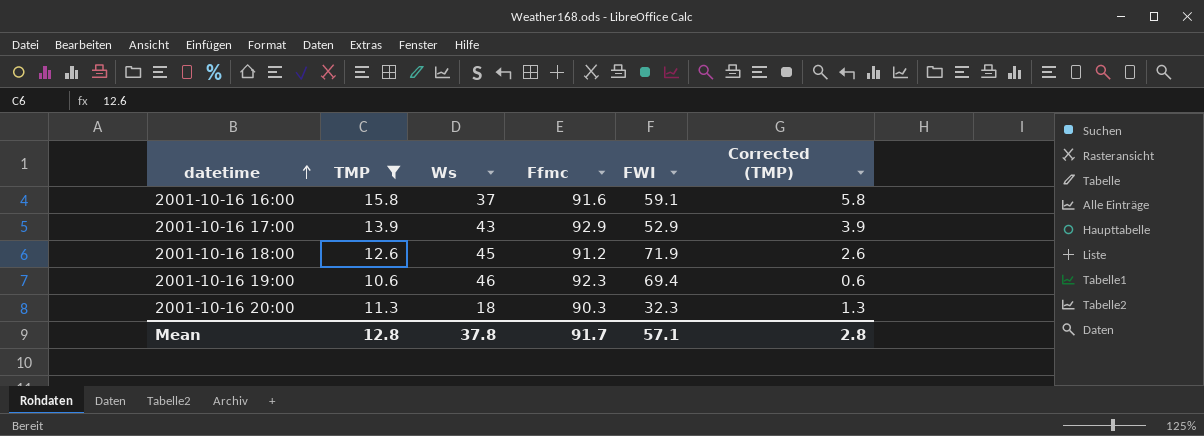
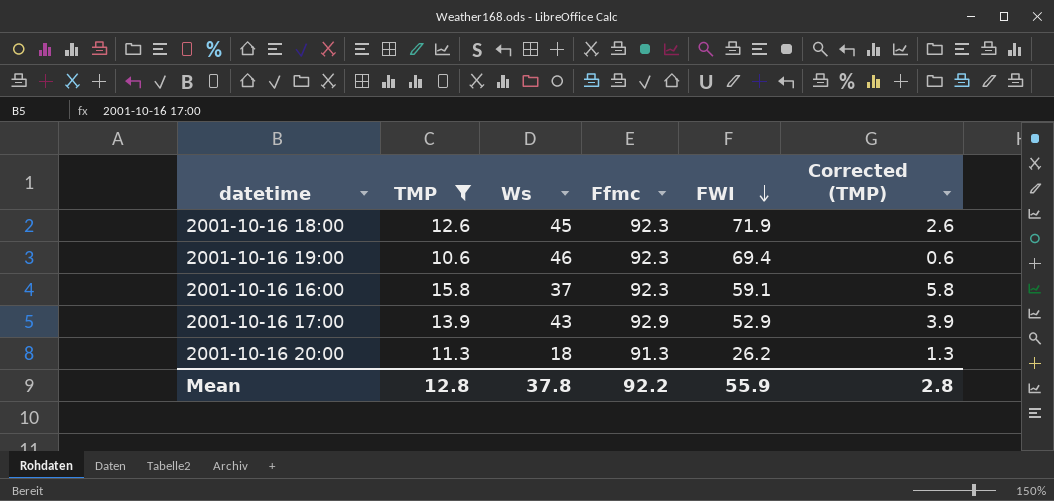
row order: datetime ascending -> FWI descending
2001-10-16 18:00 | Ffmc: 91.2 -> 92.3
2001-10-16 16:00 | Ffmc: 91.6 -> 92.3
2001-10-16 20:00 | Ffmc: 90.3 -> 91.3
2001-10-16 20:00 | FWI: 32.3 -> 26.2
Mean | Ffmc: 91.7 -> 92.2
Mean | FWI: 57.1 -> 55.9

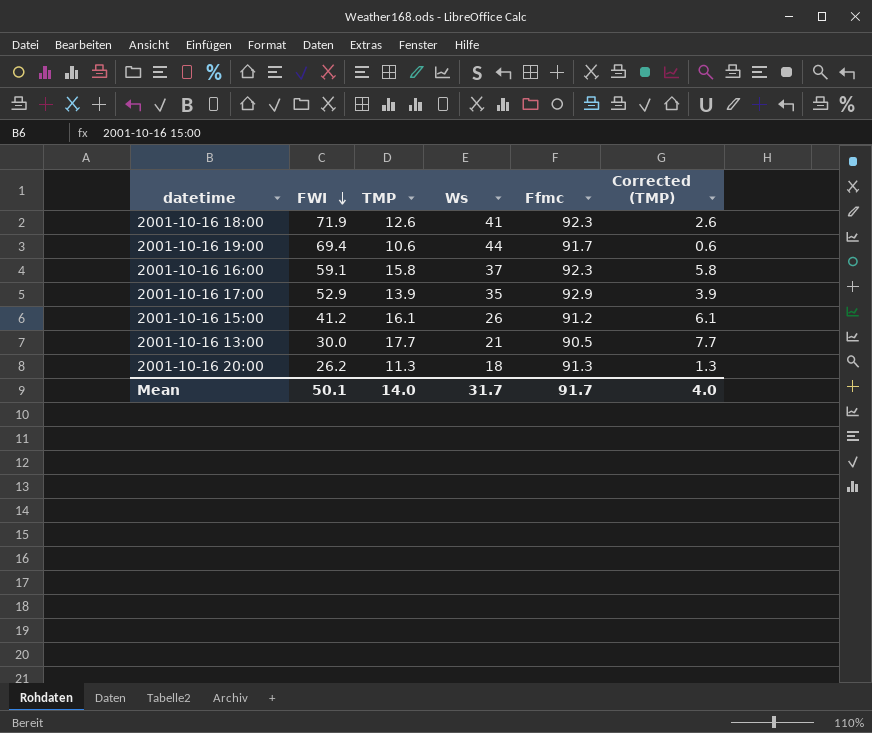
filter: TMP <= 15.8 -> none
column FWI | position: 5 -> 2
2001-10-16 18:00 | Ws: 45 -> 41
2001-10-16 19:00 | Ws: 46 -> 44
2001-10-16 19:00 | Ffmc: 92.3 -> 91.7
2001-10-16 17:00 | Ws: 43 -> 35
Mean | FWI: 55.9 -> 50.1
Mean | TMP: 12.8 -> 14.0
Mean | Ws: 37.8 -> 31.7
Mean | Ffmc: 92.2 -> 91.7
Mean | Corrected (TMP): 2.8 -> 4.0

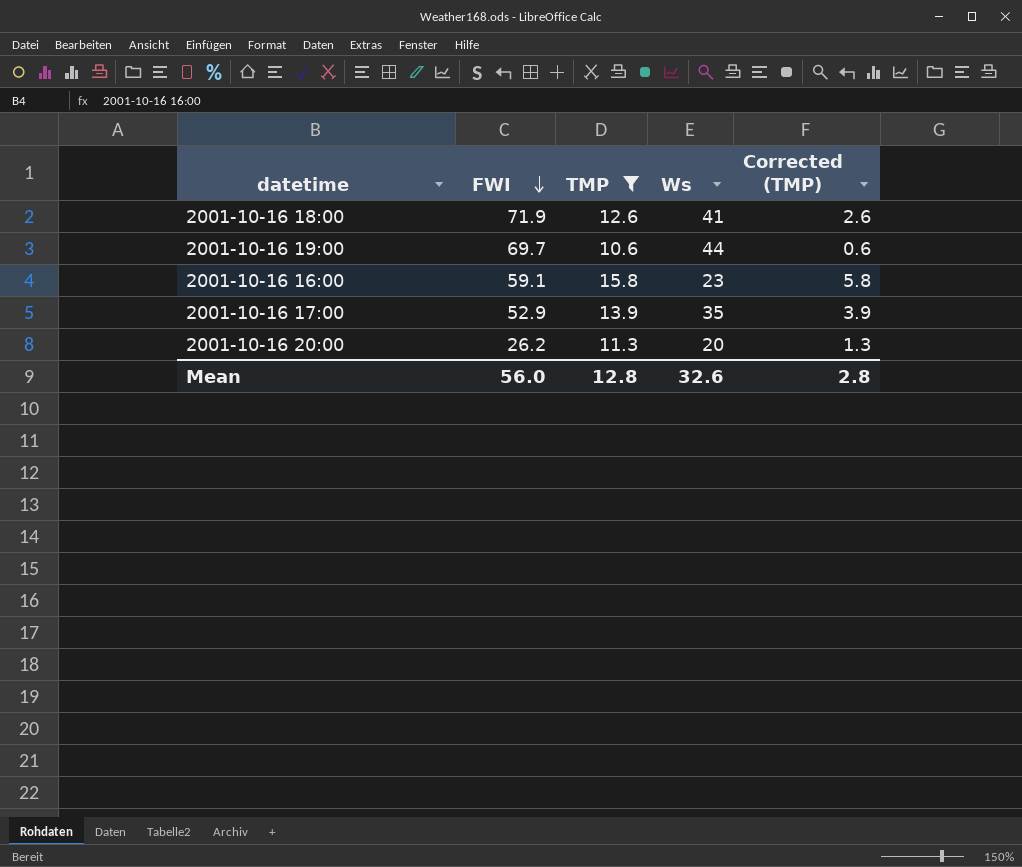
filter: none -> TMP <= 15.8
column Ffmc | position: 5 -> none
2001-10-16 19:00 | FWI: 69.4 -> 69.7
2001-10-16 16:00 | Ws: 37 -> 23
2001-10-16 20:00 | Ws: 18 -> 20
Mean | FWI: 50.1 -> 56.0
Mean | TMP: 14.0 -> 12.8
Mean | Ws: 31.7 -> 32.6
Mean | Corrected (TMP): 4.0 -> 2.8

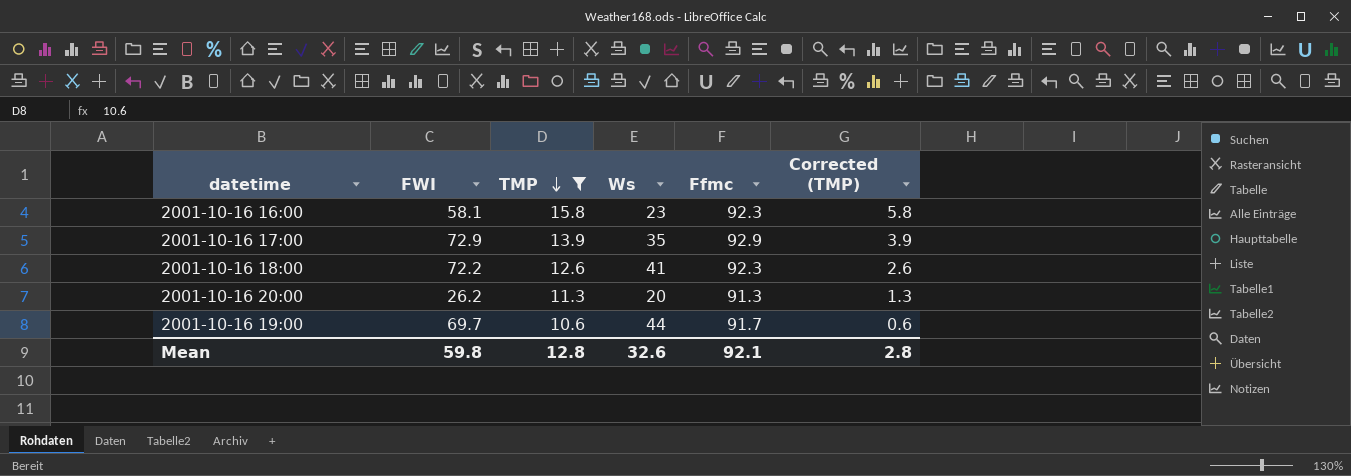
row order: FWI descending -> TMP descending
column Ffmc | position: none -> 5
2001-10-16 16:00 | FWI: 59.1 -> 58.1
2001-10-16 17:00 | FWI: 52.9 -> 72.9
2001-10-16 18:00 | FWI: 71.9 -> 72.2
Mean | FWI: 56.0 -> 59.8

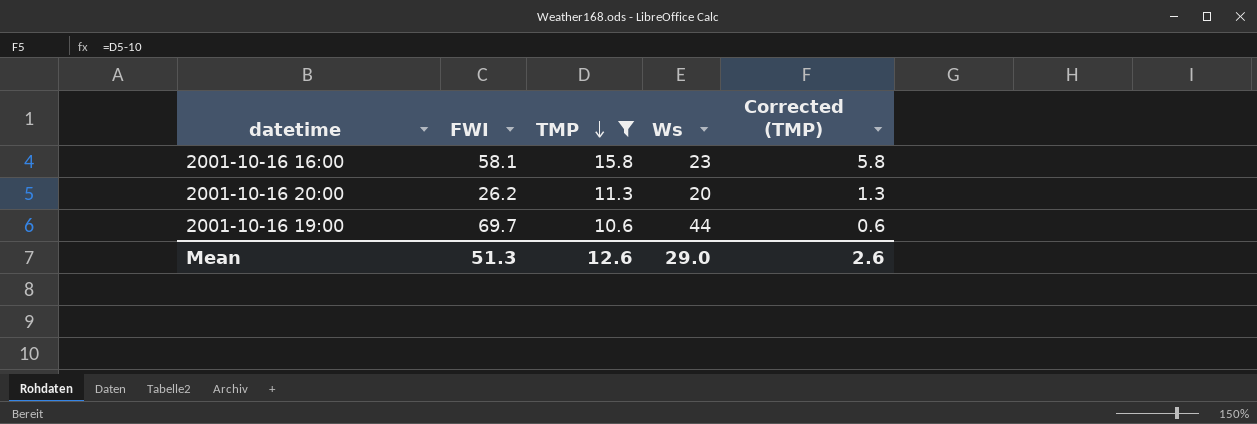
column Ffmc | position: 5 -> none
row 2001-10-16 17:00: 72.9 | 13.9 | 35 | 92.9 | 3.9 -> none
row 2001-10-16 18:00: 72.2 | 12.6 | 41 | 92.3 | 2.6 -> none
Mean | FWI: 59.8 -> 51.3
Mean | TMP: 12.8 -> 12.6
Mean | Ws: 32.6 -> 29.0
Mean | Corrected (TMP): 2.8 -> 2.6

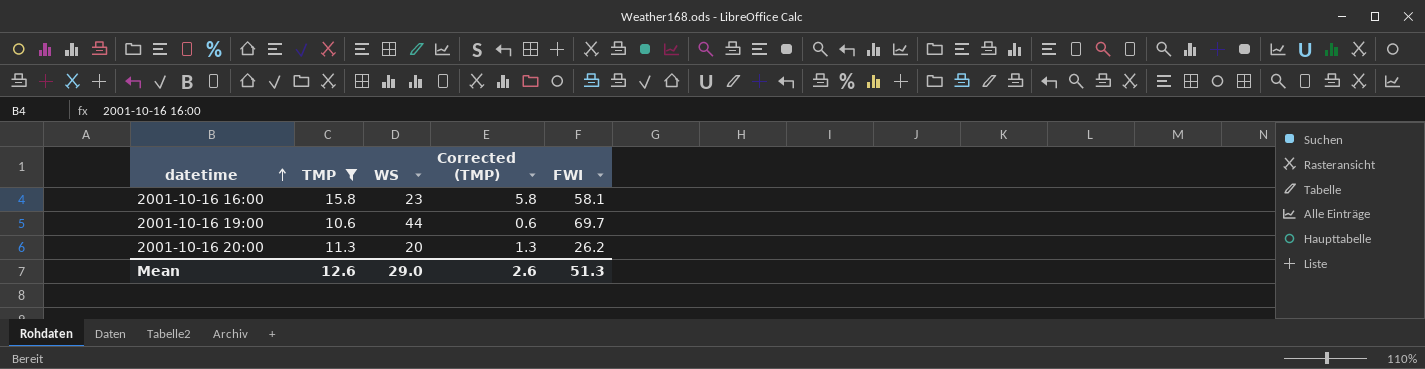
row order: TMP descending -> datetime ascending
column name: Ws -> WS
column FWI | position: 2 -> 5

